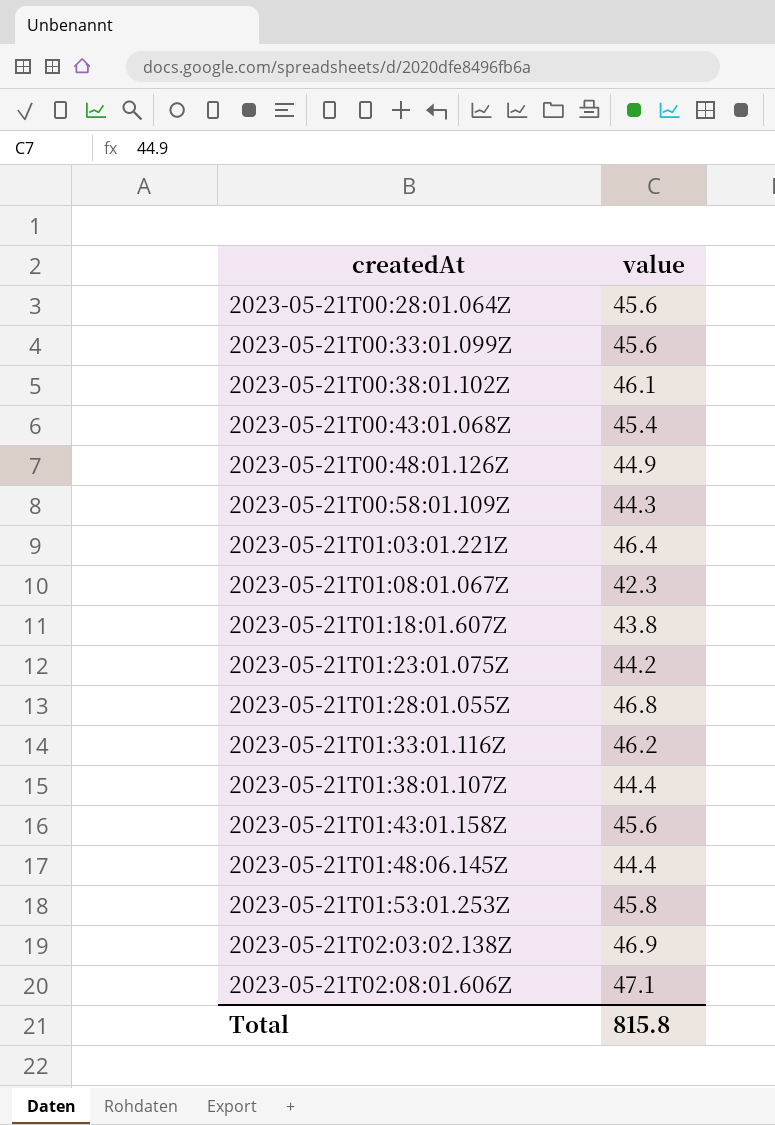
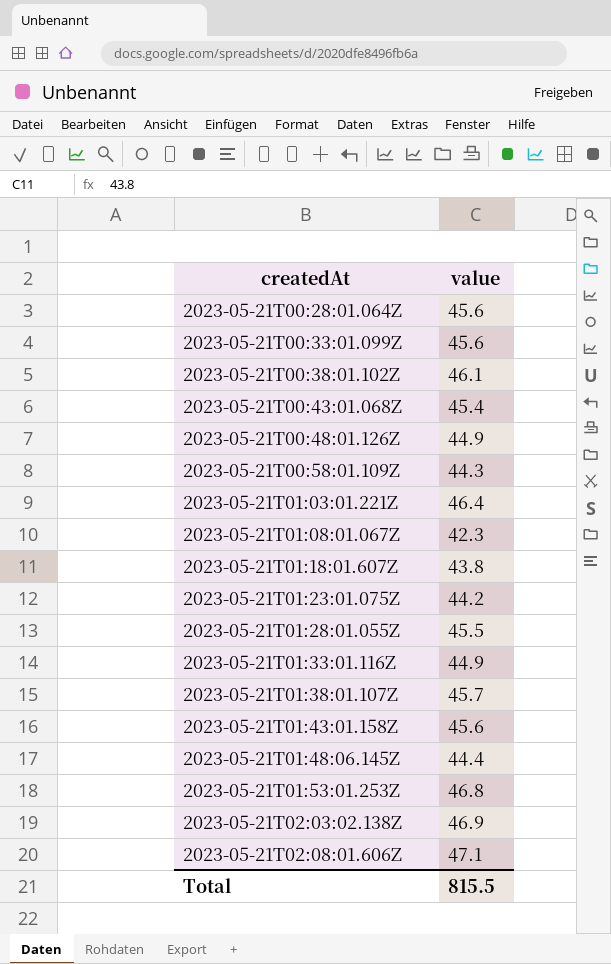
2023-05-21T01:28:01.055Z | value: 46.8 -> 45.5
2023-05-21T01:33:01.116Z | value: 46.2 -> 44.9
2023-05-21T01:38:01.107Z | value: 44.4 -> 45.7
2023-05-21T01:53:01.253Z | value: 45.8 -> 46.8
Total | value: 815.8 -> 815.5

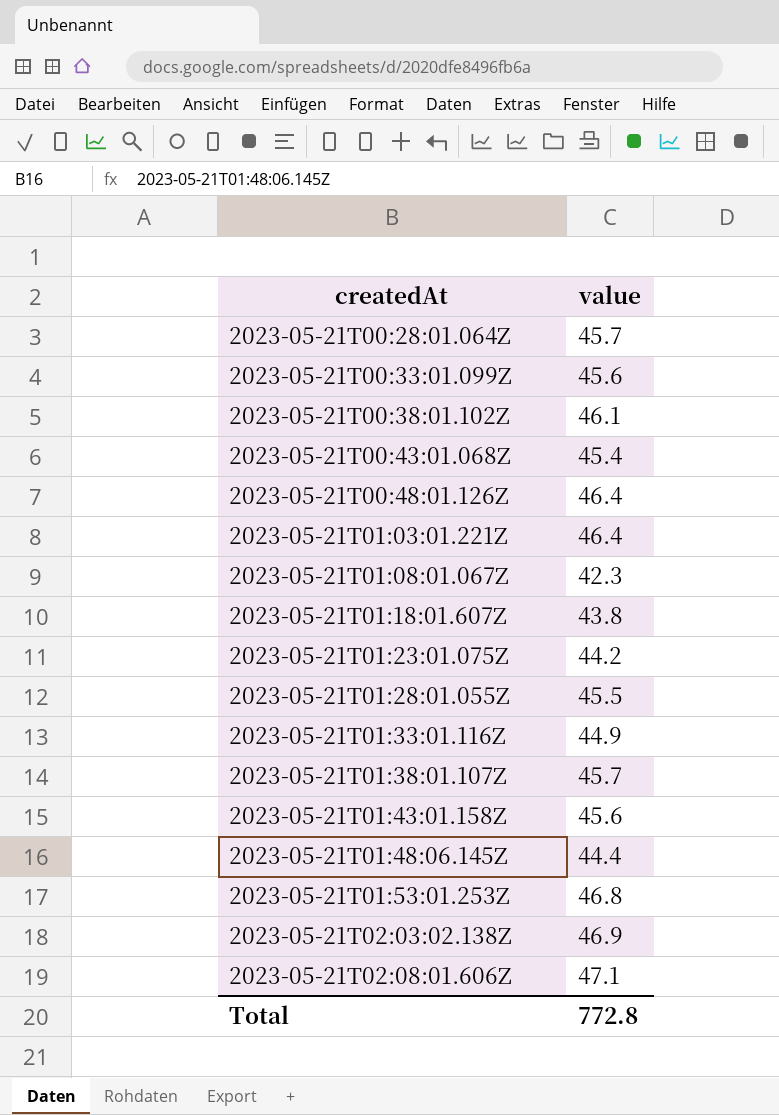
row 2023-05-21T00:58:01.109Z: 44.3 -> none
2023-05-21T00:28:01.064Z | value: 45.6 -> 45.7
2023-05-21T00:48:01.126Z | value: 44.9 -> 46.4
Total | value: 815.5 -> 772.8

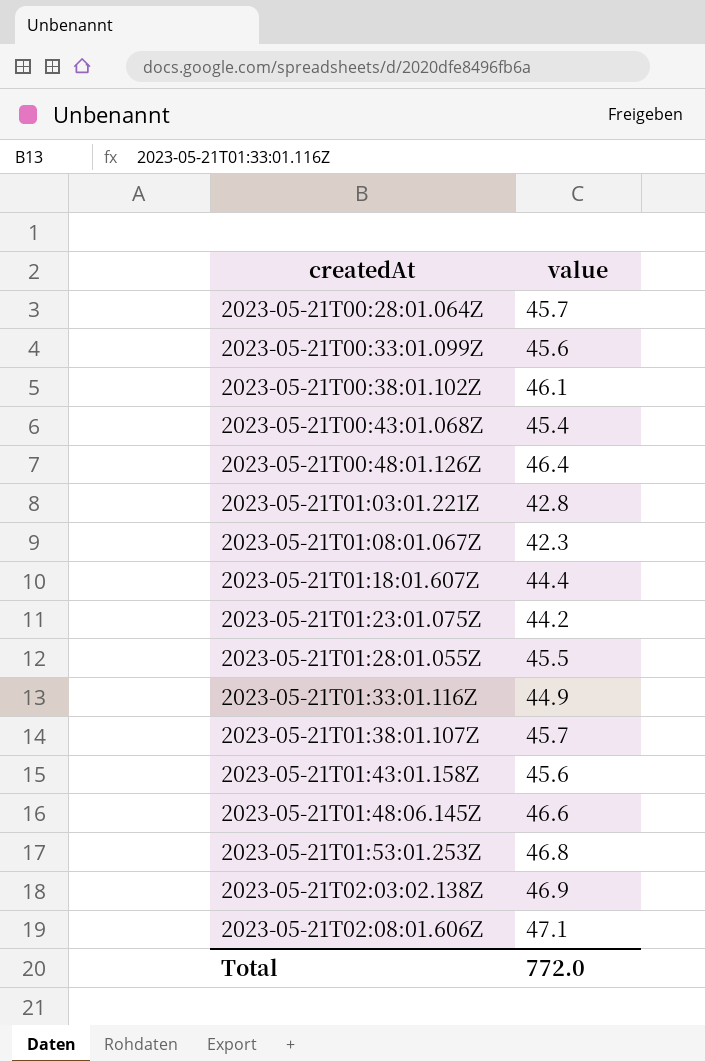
2023-05-21T01:03:01.221Z | value: 46.4 -> 42.8
2023-05-21T01:18:01.607Z | value: 43.8 -> 44.4
2023-05-21T01:48:06.145Z | value: 44.4 -> 46.6
Total | value: 772.8 -> 772.0

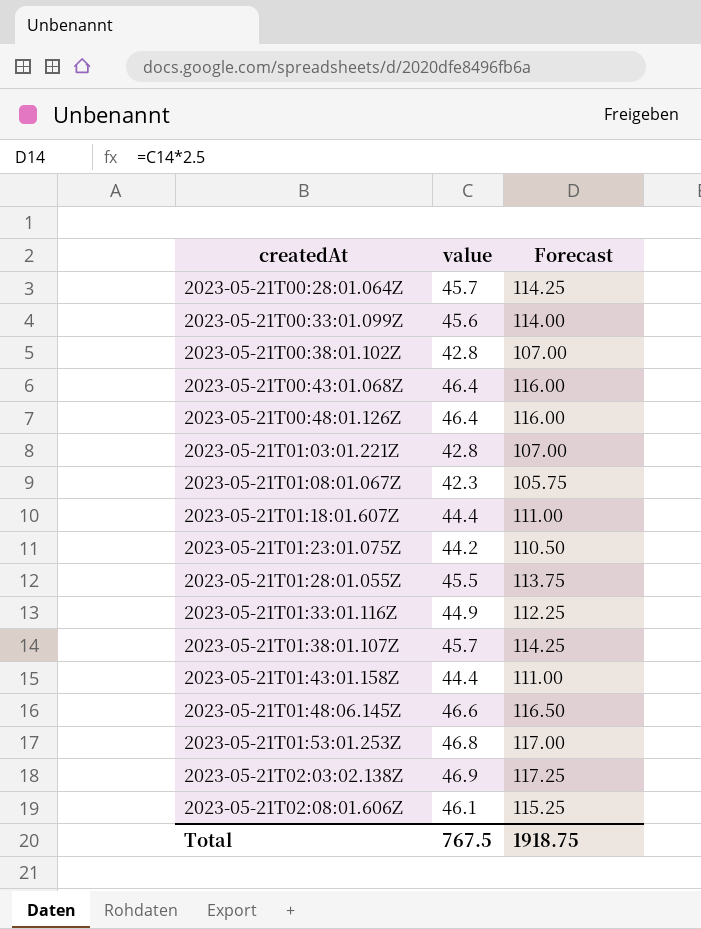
column Forecast | formula: none -> [value] * 2.5
2023-05-21T00:38:01.102Z | value: 46.1 -> 42.8
2023-05-21T00:43:01.068Z | value: 45.4 -> 46.4
2023-05-21T01:43:01.158Z | value: 45.6 -> 44.4
2023-05-21T02:08:01.606Z | value: 47.1 -> 46.1
Total | value: 772.0 -> 767.5

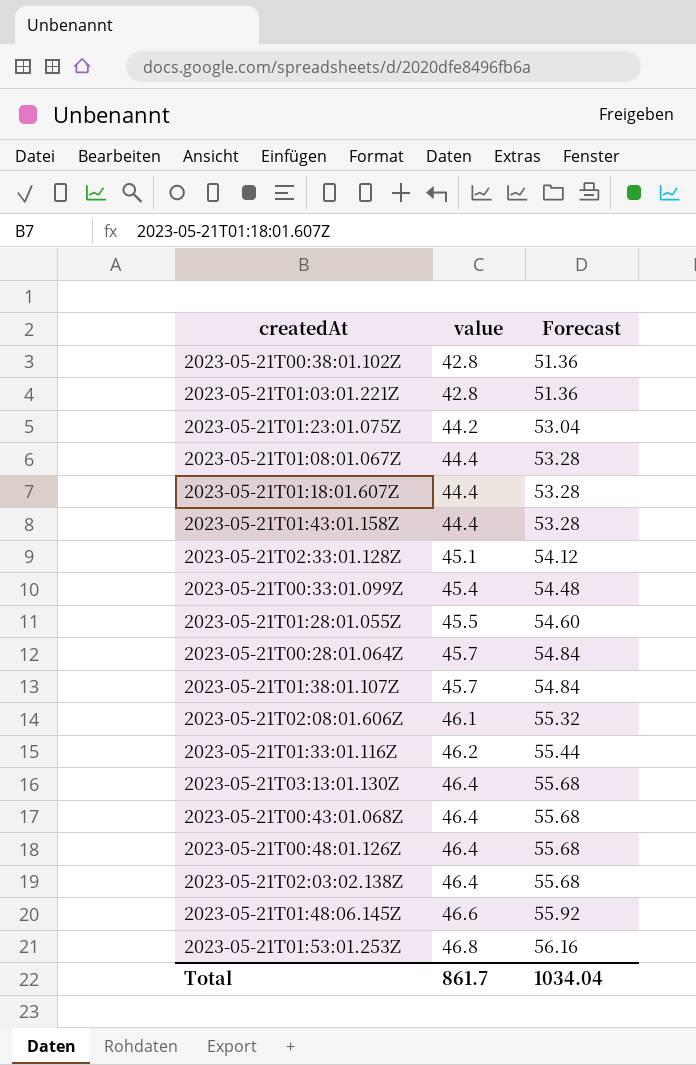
row order: createdAt ascending -> value ascending
column Forecast | formula: [value] * 2.5 -> [value] * 1.2
2023-05-21T01:08:01.067Z | value: 42.3 -> 44.4
row 2023-05-21T02:33:01.128Z: none -> 45.1 | 54.12
2023-05-21T00:33:01.099Z | value: 45.6 -> 45.4
2023-05-21T01:33:01.116Z | value: 44.9 -> 46.2
row 2023-05-21T03:13:01.130Z: none -> 46.4 | 55.68
2023-05-21T02:03:02.138Z | value: 46.9 -> 46.4
Total | value: 767.5 -> 861.7
Total | Forecast: 1918.75 -> 1034.04

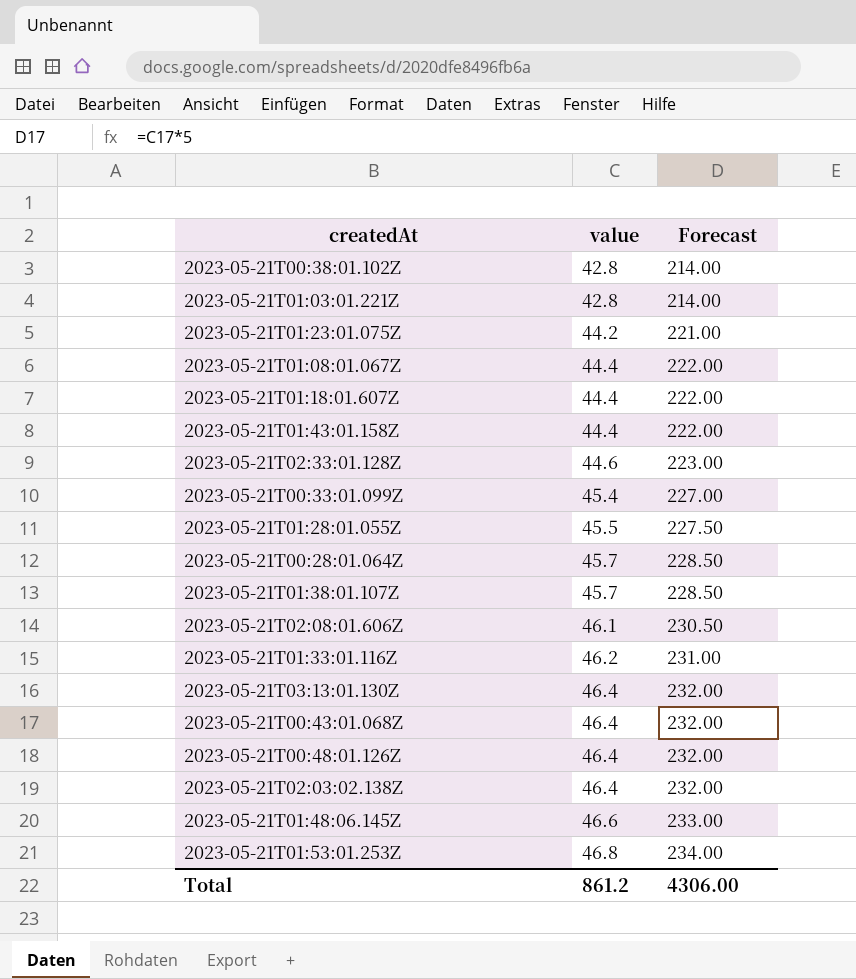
column Forecast | formula: [value] * 1.2 -> [value] * 5
2023-05-21T02:33:01.128Z | value: 45.1 -> 44.6
Total | value: 861.7 -> 861.2
Total | Forecast: 1034.04 -> 4306.00

